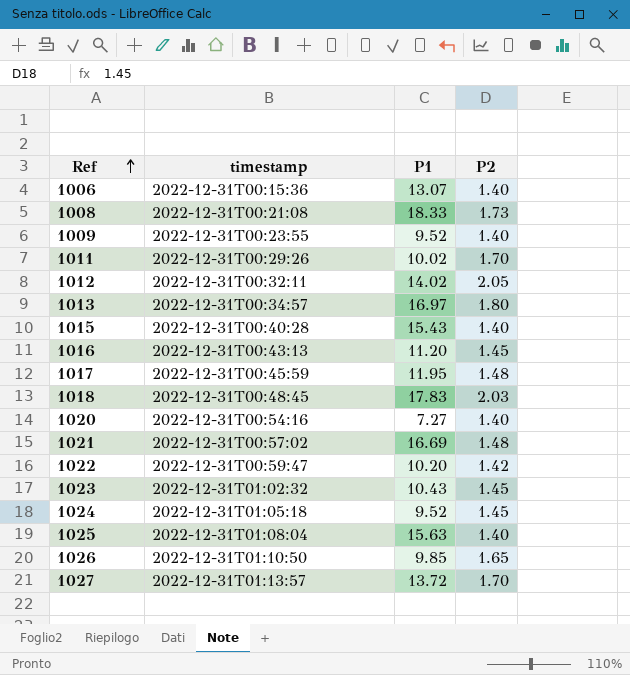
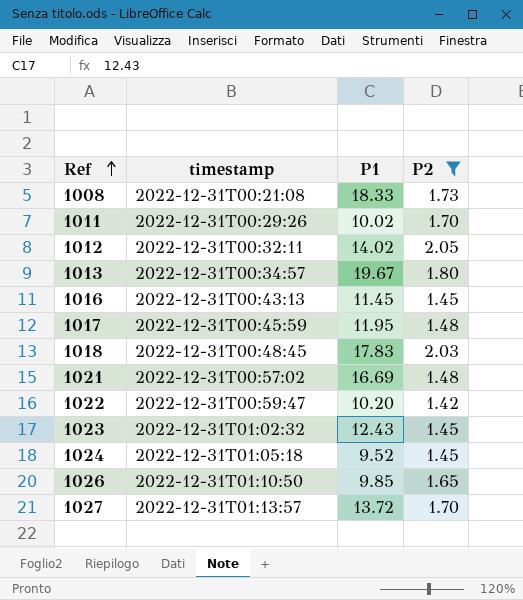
filter: none -> P2 != 1.40
1013 | P1: 16.97 -> 19.67
1016 | P1: 11.20 -> 11.45
1023 | P1: 10.43 -> 12.43

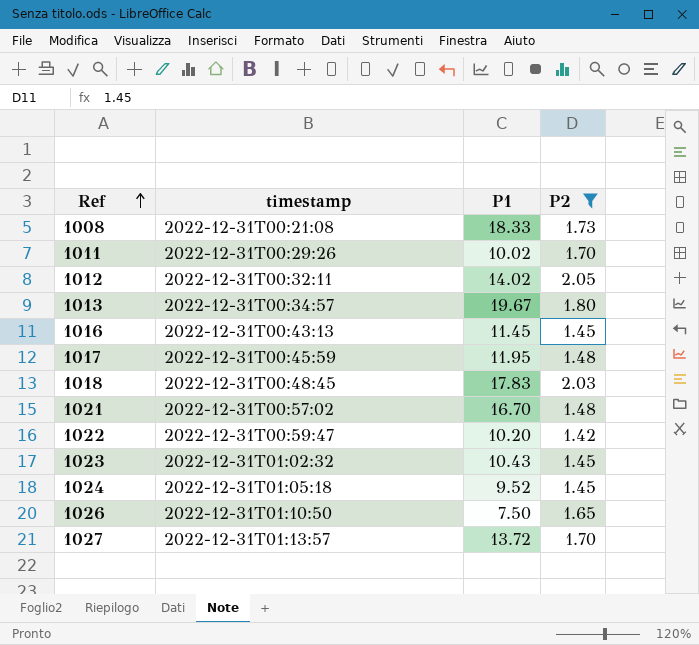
1021 | P1: 16.69 -> 16.70
1023 | P1: 12.43 -> 10.43
1026 | P1: 9.85 -> 7.50

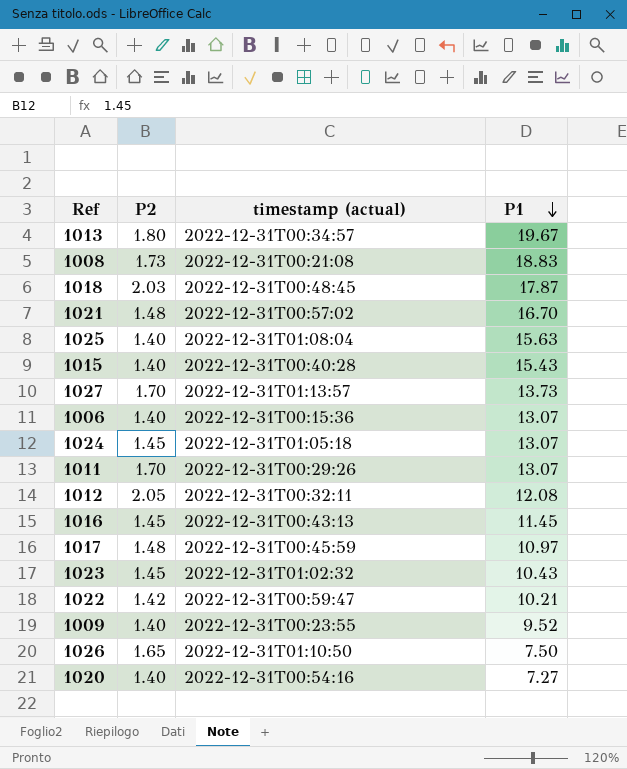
filter: P2 != 1.40 -> none
row order: Ref ascending -> P1 descending
column P2 | position: 4 -> 2
column name: timestamp -> timestamp (actual)
1008 | P1: 18.33 -> 18.83
1018 | P1: 17.83 -> 17.87
1027 | P1: 13.72 -> 13.73
1024 | P1: 9.52 -> 13.07
1011 | P1: 10.02 -> 13.07
1012 | P1: 14.02 -> 12.08
1017 | P1: 11.95 -> 10.97
1022 | P1: 10.20 -> 10.21

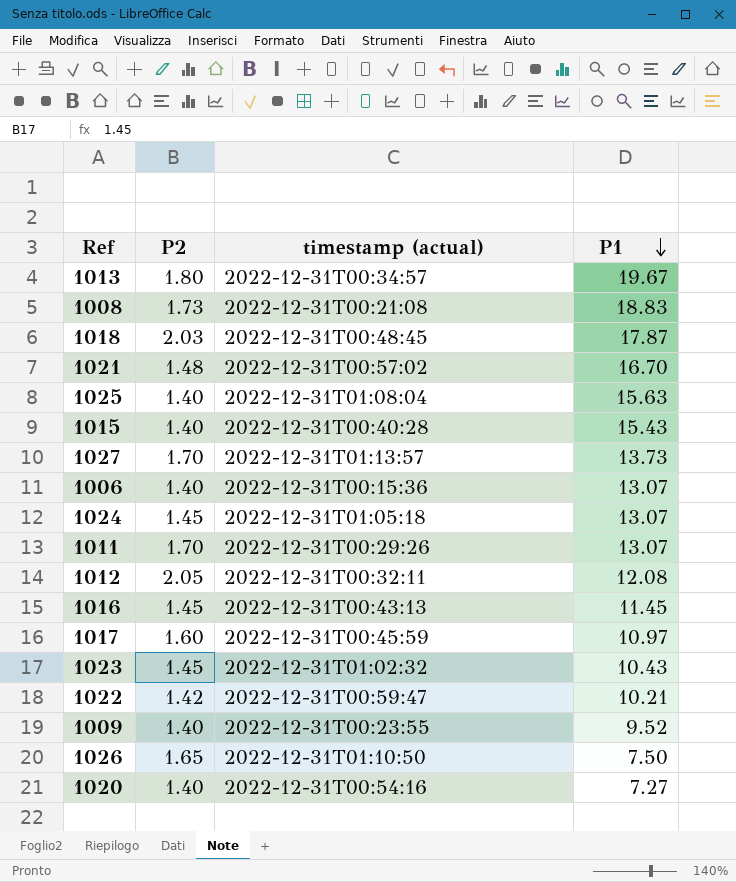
1017 | P2: 1.48 -> 1.60

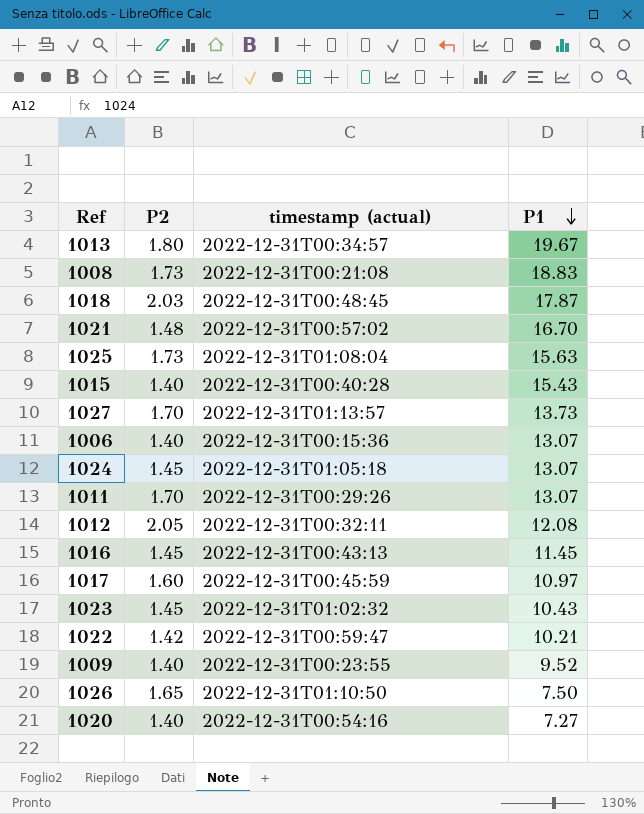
1025 | P2: 1.40 -> 1.73

